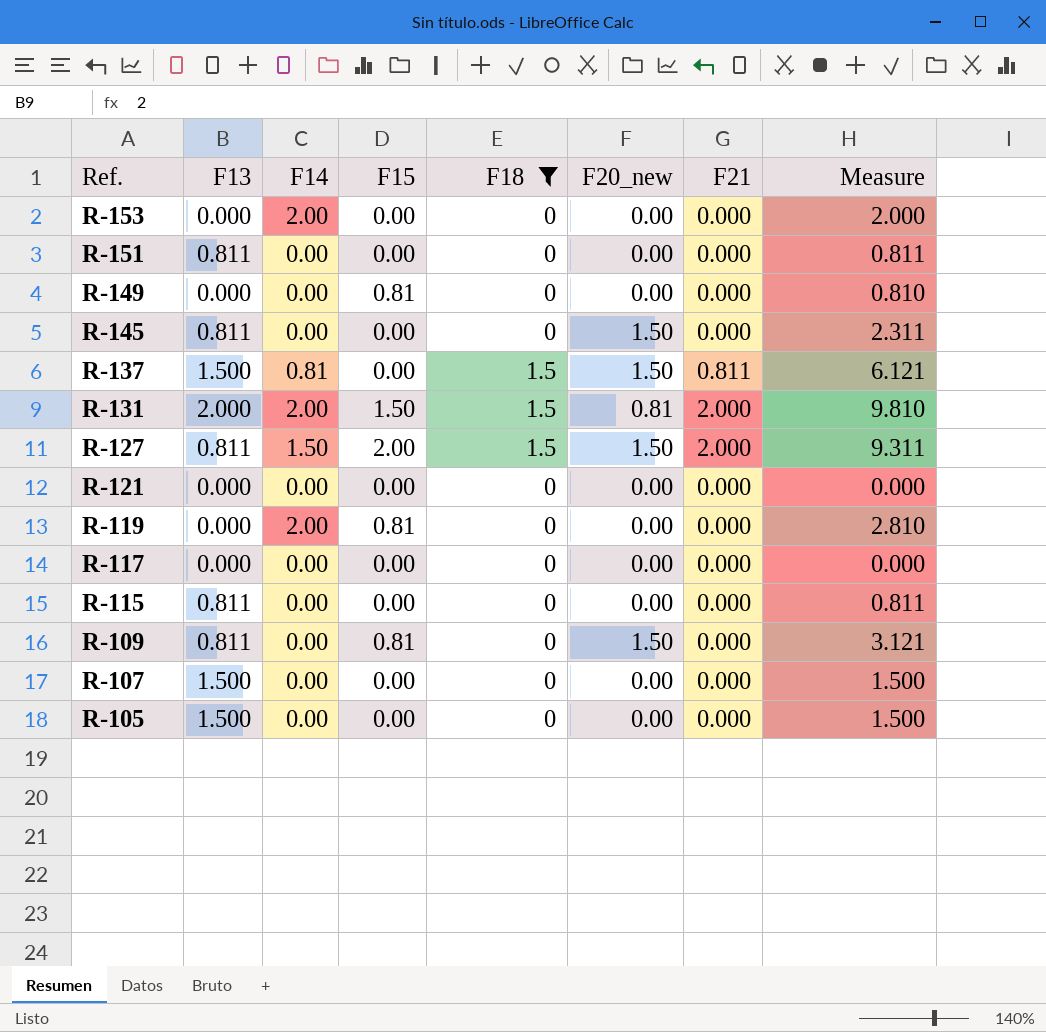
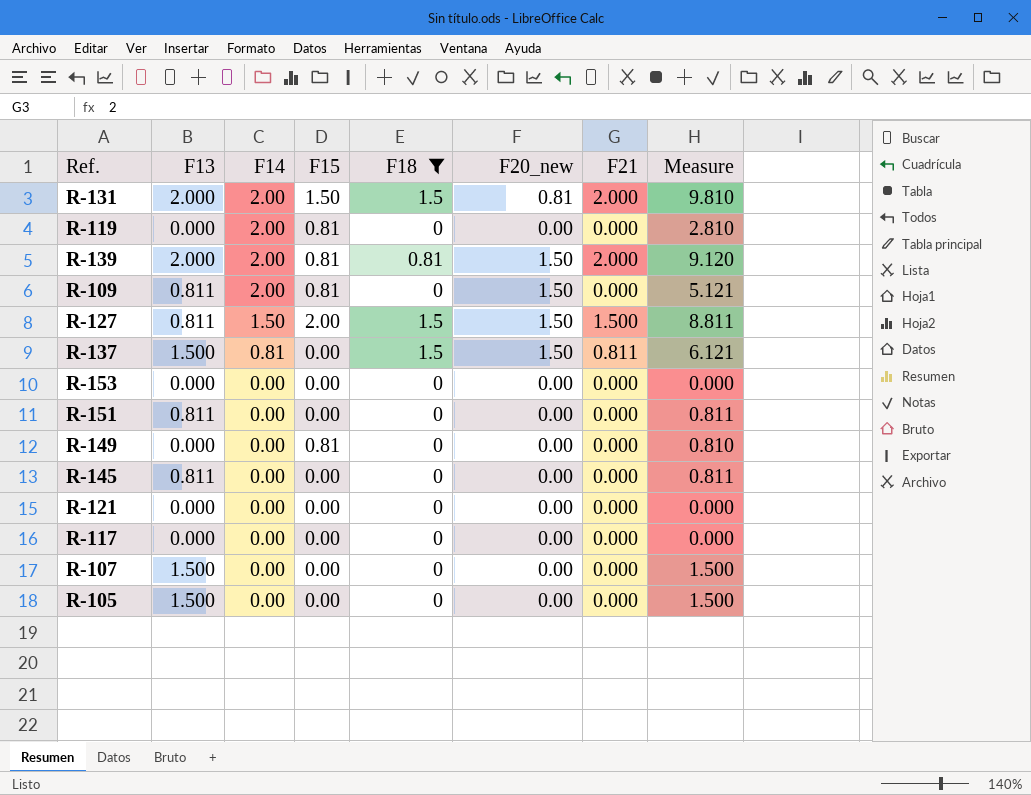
row order: Ref. descending -> F14 descending
row R-115: 0.811 | 0.00 | 0.00 | 0 | 0.00 | 0.000 | 0.811 -> none
row R-139: none -> 2.000 | 2.00 | 0.81 | 0.81 | 1.50 | 2.000 | 9.120
R-109 | F14: 0.00 -> 2.00
R-109 | Measure: 3.121 -> 5.121
R-127 | F21: 2.000 -> 1.500
R-127 | Measure: 9.311 -> 8.811
R-153 | F14: 2.00 -> 0.00
R-153 | Measure: 2.000 -> 0.000
R-145 | F20_new: 1.50 -> 0.00
R-145 | Measure: 2.311 -> 0.811

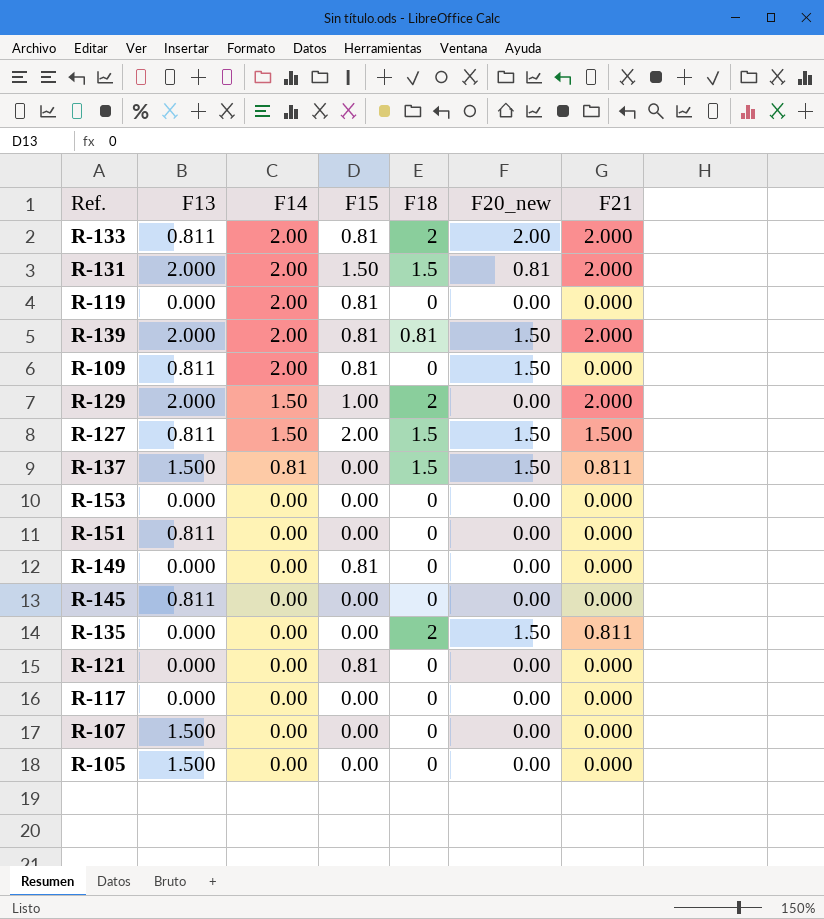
filter: F18 != 2 -> none
column Measure | formula: [F13] + [F14] + [F15] + [F18] + [F20_new] + [F21] -> none
R-121 | F15: 0.00 -> 0.81

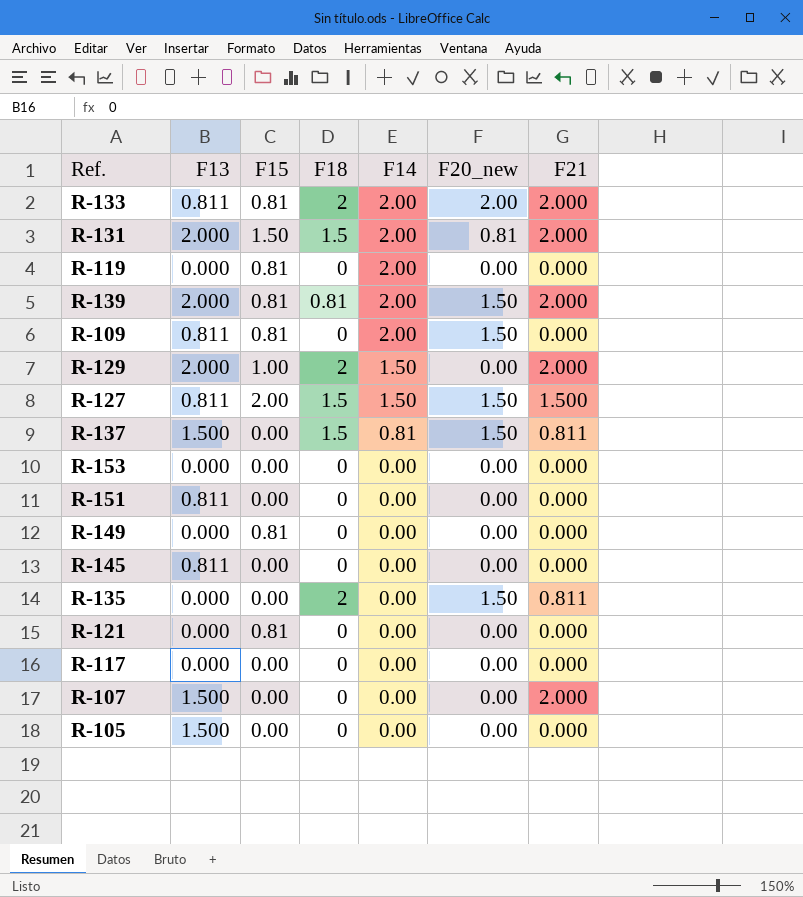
column F14 | position: 3 -> 5
R-107 | F21: 0.000 -> 2.000

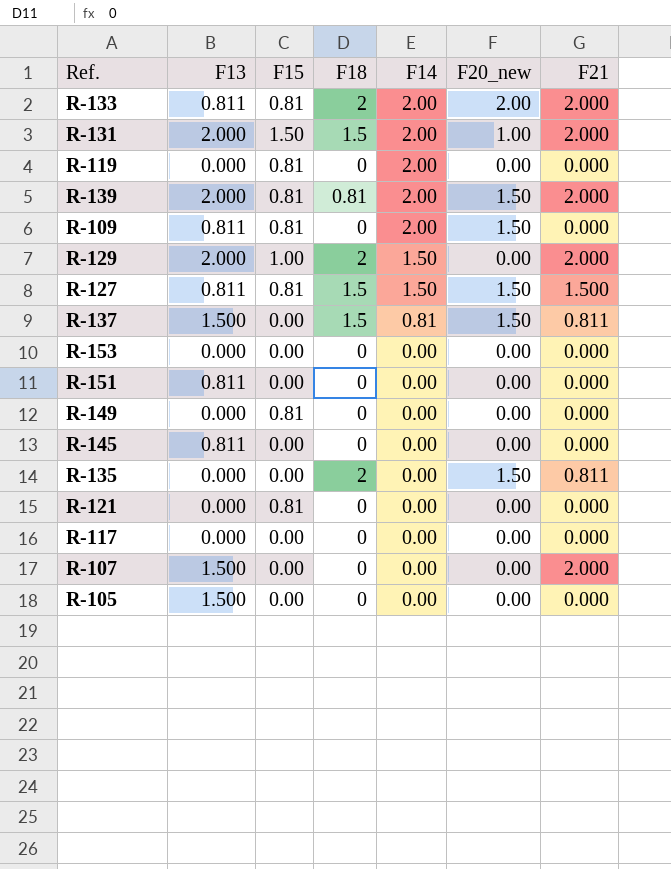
R-131 | F20_new: 0.81 -> 1.00
R-127 | F15: 2.00 -> 0.81

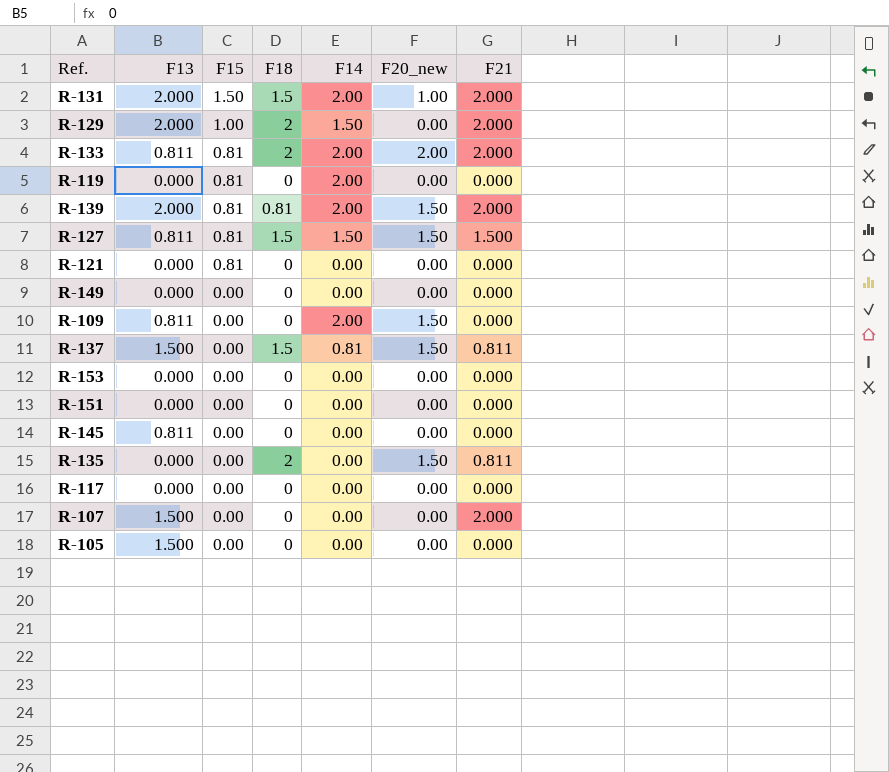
row order: F14 descending -> F15 descending
R-149 | F15: 0.81 -> 0.00
R-109 | F15: 0.81 -> 0.00
R-151 | F13: 0.811 -> 0.000

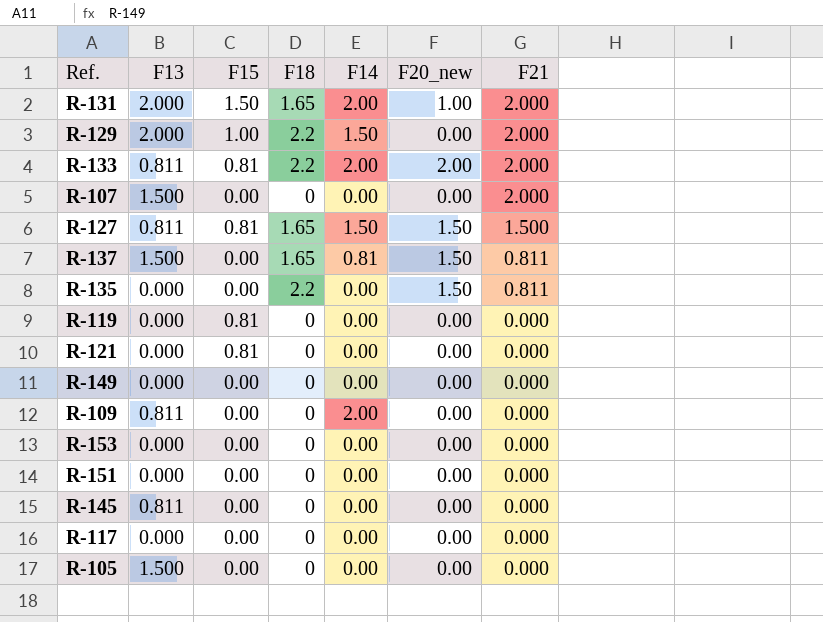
row order: F15 descending -> F21 descending
row R-139: 2.000 | 0.81 | 0.81 | 2.00 | 1.50 | 2.000 -> none
R-131 | F18: 1.5 -> 1.65
R-129 | F18: 2 -> 2.2
R-133 | F18: 2 -> 2.2
R-127 | F18: 1.5 -> 1.65
R-137 | F18: 1.5 -> 1.65
R-135 | F18: 2 -> 2.2
R-119 | F14: 2.00 -> 0.00
R-109 | F20_new: 1.50 -> 0.00

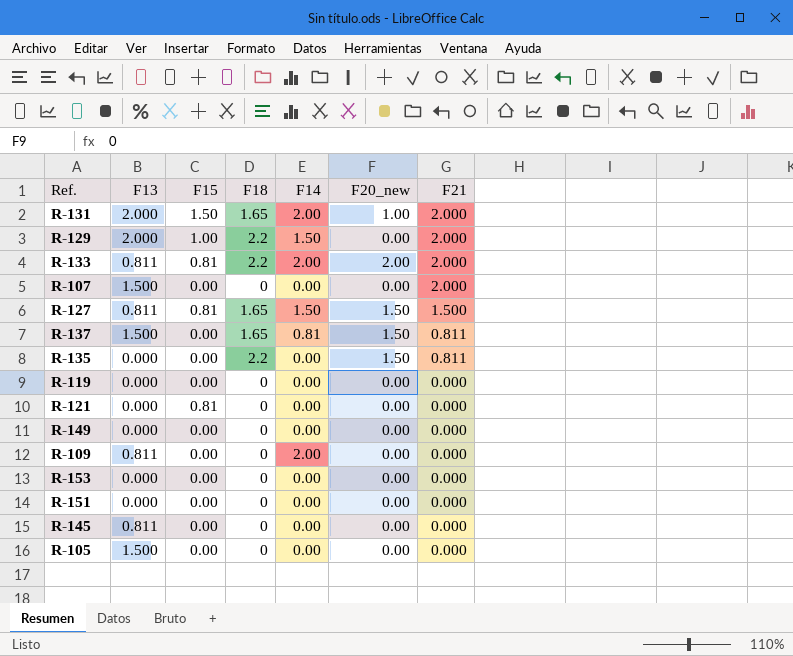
row R-117: 0.000 | 0.00 | 0 | 0.00 | 0.00 | 0.000 -> none
R-119 | F15: 0.81 -> 0.00

